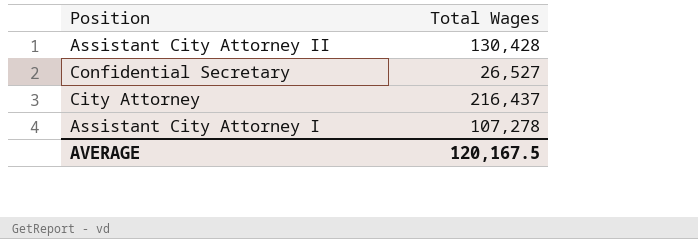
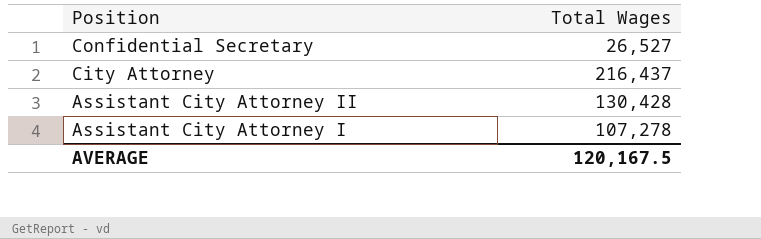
row order: none -> Position descending

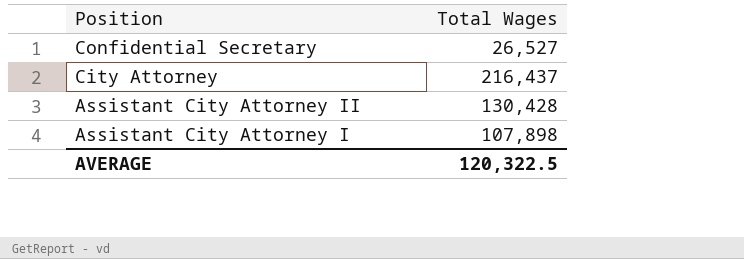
Assistant City Attorney I | Total Wages: 107,278 -> 107,898
AVERAGE | Total Wages: 120,167.5 -> 120,322.5

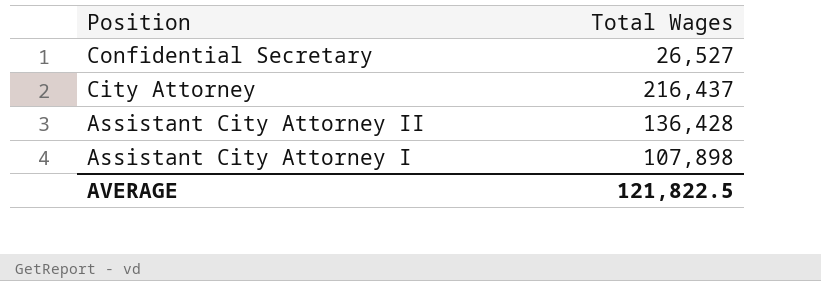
Assistant City Attorney II | Total Wages: 130,428 -> 136,428
AVERAGE | Total Wages: 120,322.5 -> 121,822.5

